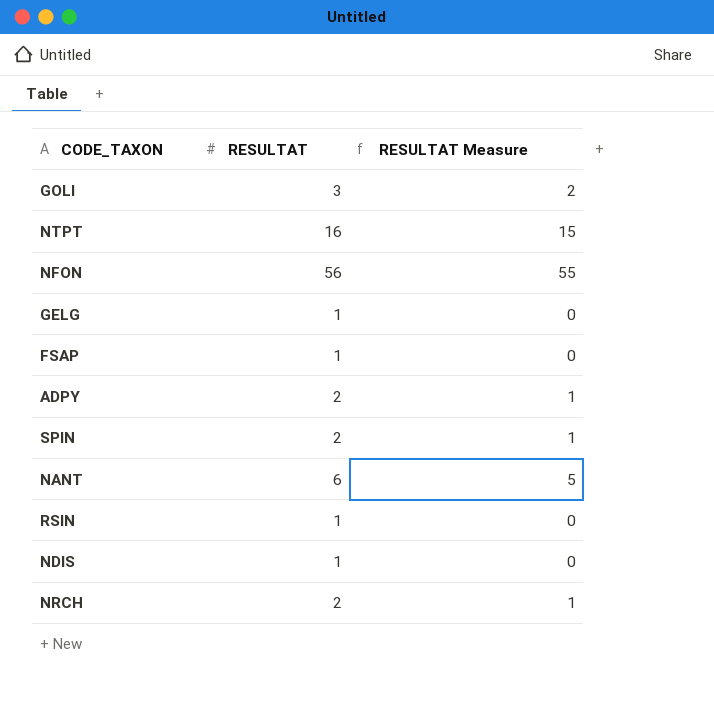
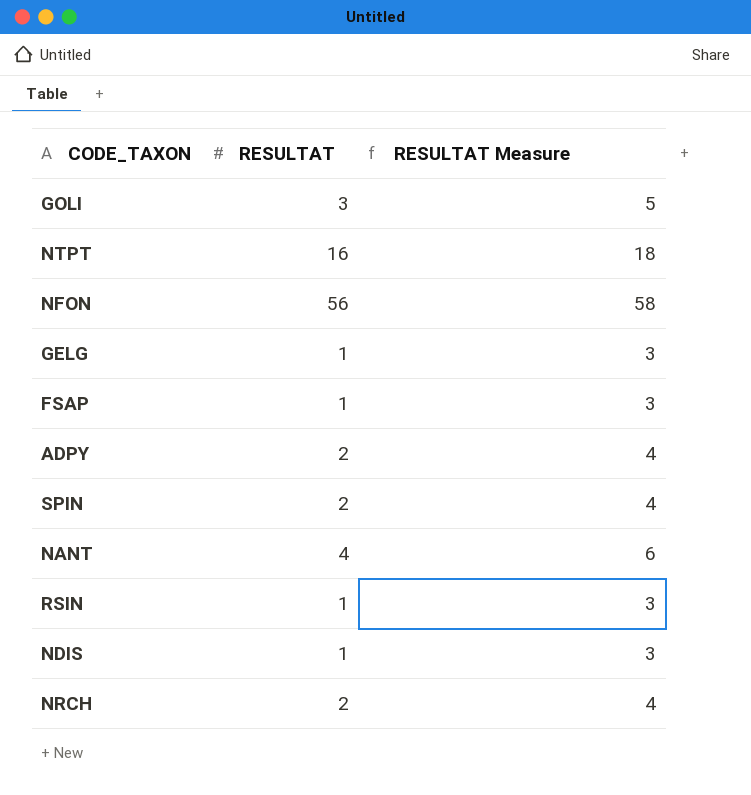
column RESULTAT Measure | formula: [RESULTAT] - 1 -> [RESULTAT] + 2
NANT | RESULTAT: 6 -> 4

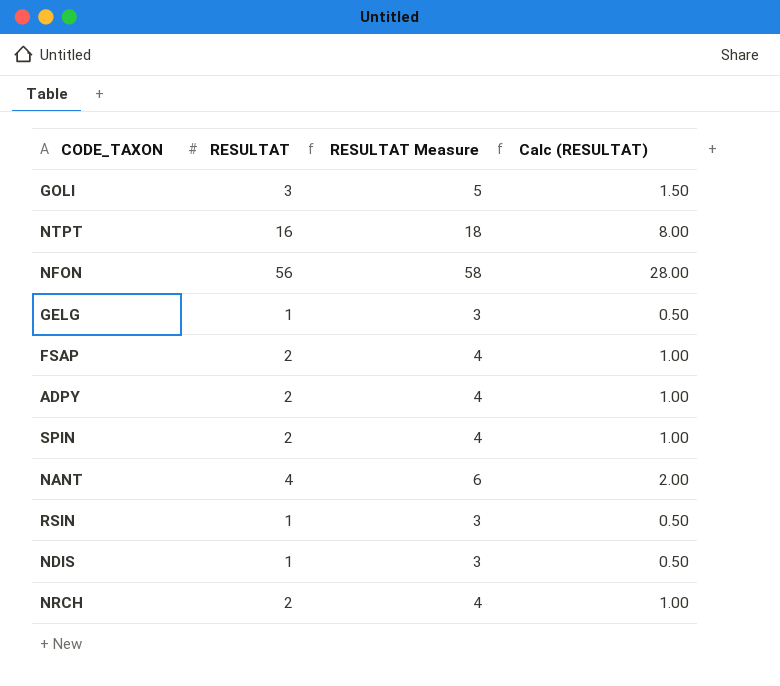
column Calc (RESULTAT) | formula: none -> [RESULTAT] * 0.5
FSAP | RESULTAT: 1 -> 2
FSAP | RESULTAT Measure: 3 -> 4

